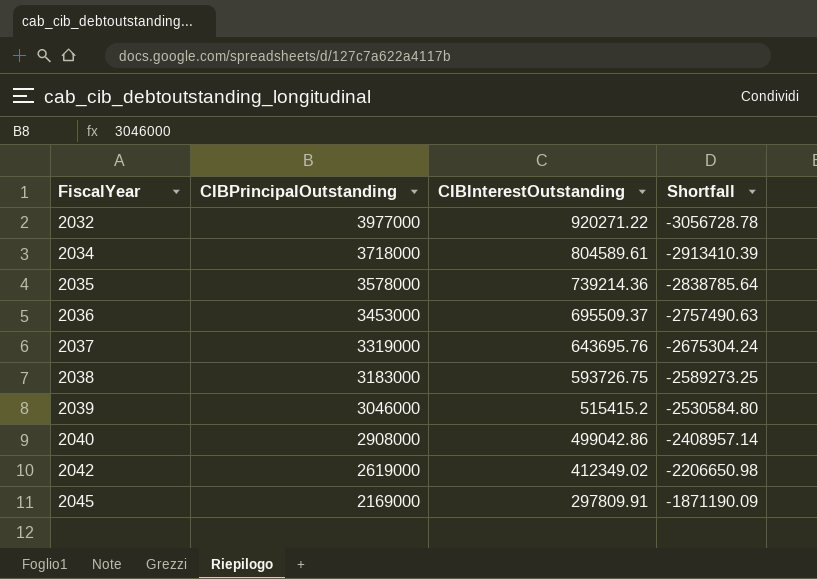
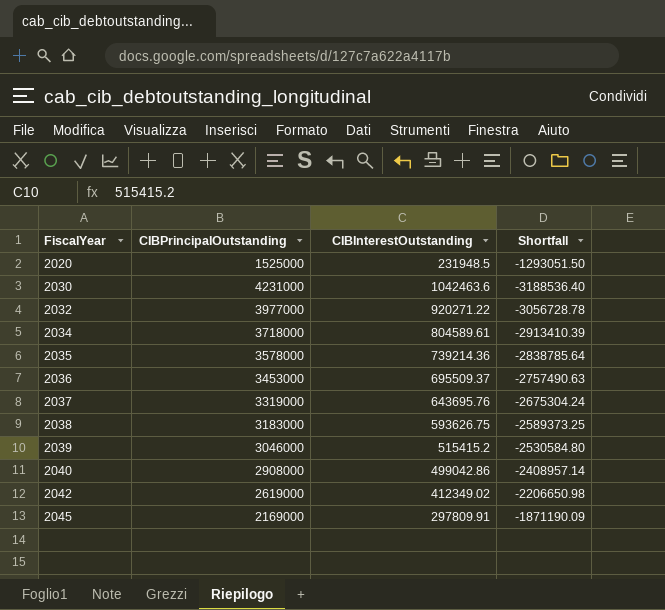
row 2020: none -> 1525000 | 231948.5 | -1293051.50
row 2030: none -> 4231000 | 1042463.6 | -3188536.40
2038 | CIBInterestOutstanding: 593726.75 -> 593626.75
2038 | Shortfall: -2589273.25 -> -2589373.25

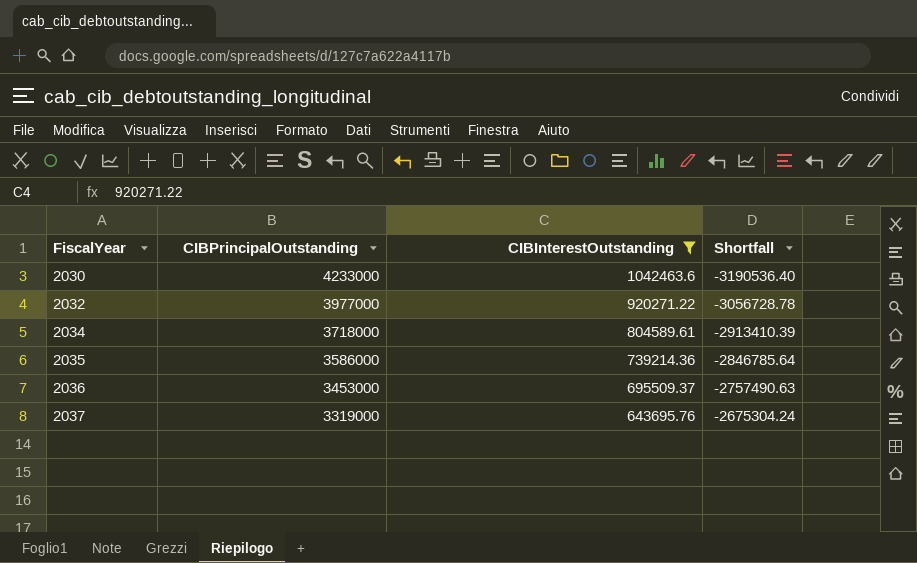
filter: none -> CIBInterestOutstanding >= 643695.76
2030 | CIBPrincipalOutstanding: 4231000 -> 4233000
2030 | Shortfall: -3188536.40 -> -3190536.40
2035 | CIBPrincipalOutstanding: 3578000 -> 3586000
2035 | Shortfall: -2838785.64 -> -2846785.64

